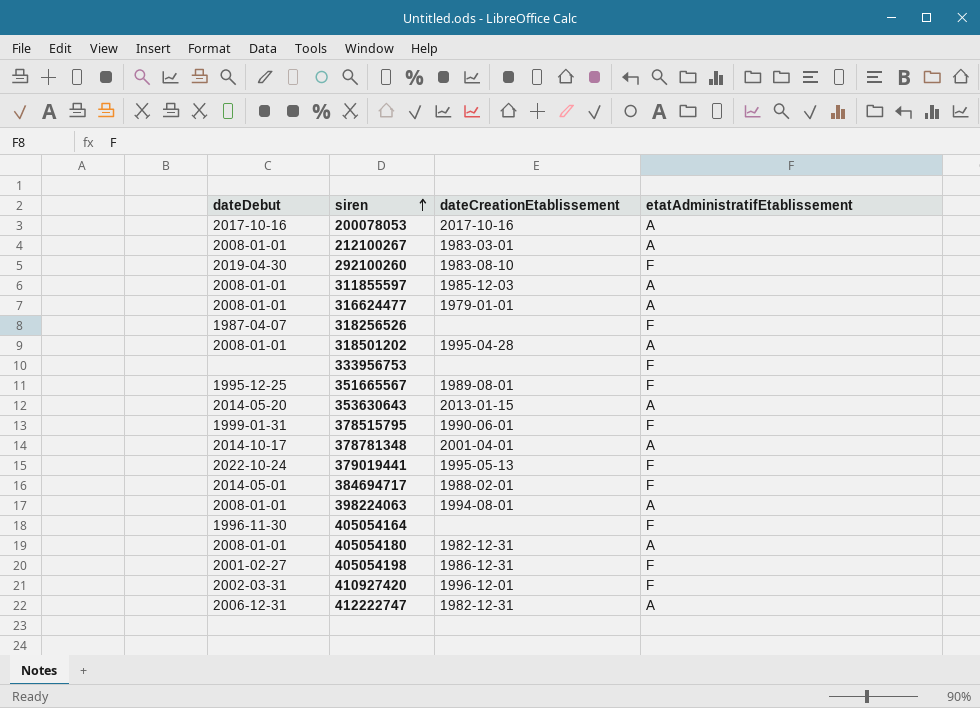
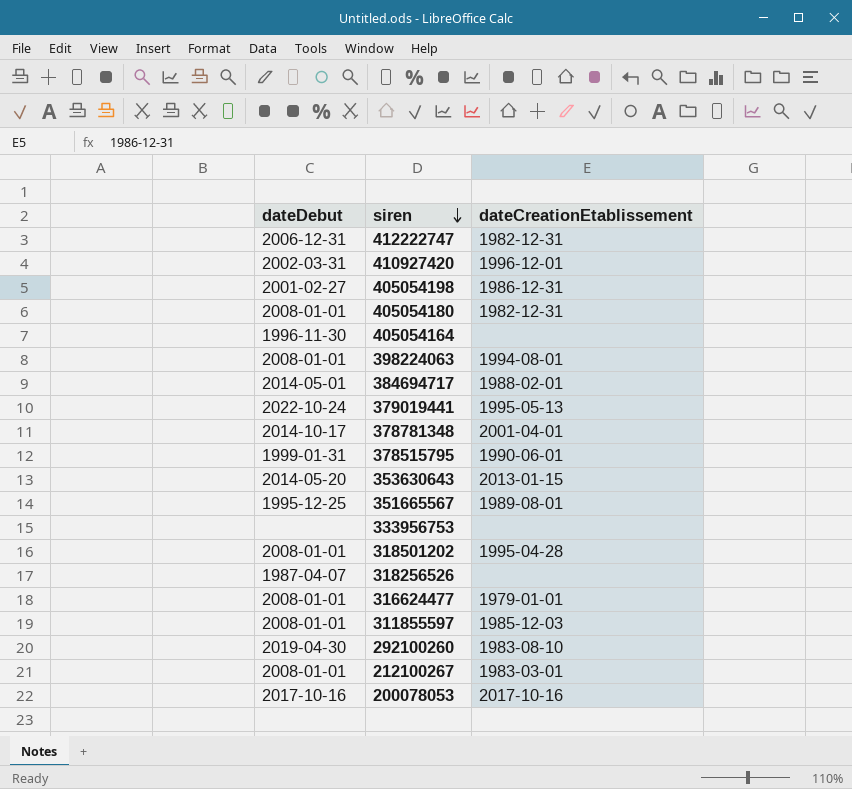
row order: siren ascending -> siren descending
column etatAdministratifEtablissement | position: 4 -> none

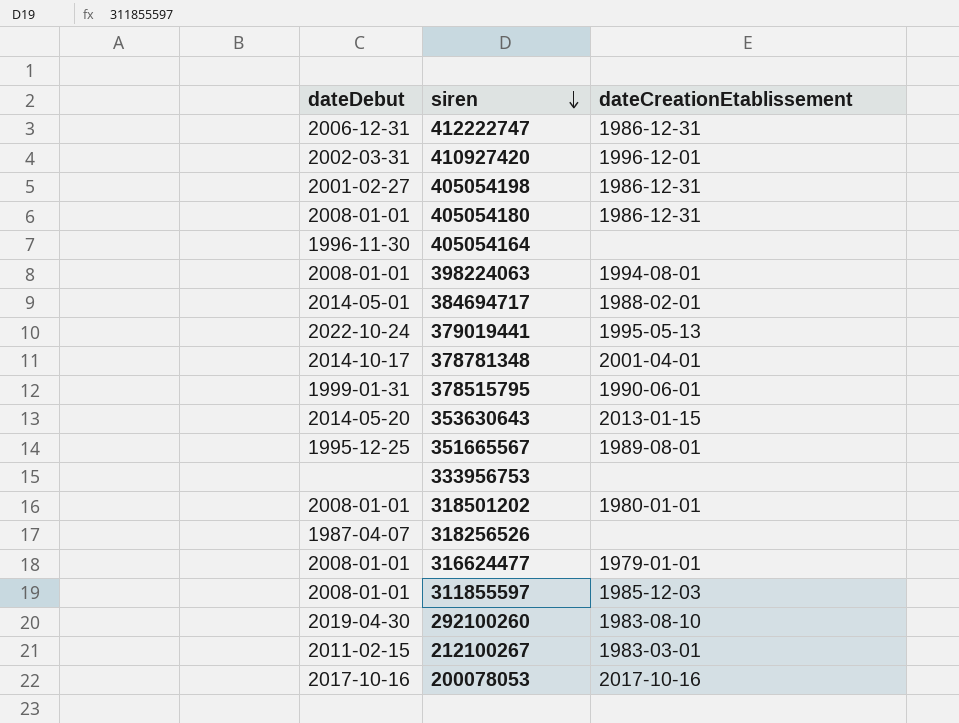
412222747 | dateCreationEtablissement: 1982-12-31 -> 1986-12-31
405054180 | dateCreationEtablissement: 1982-12-31 -> 1986-12-31
318501202 | dateCreationEtablissement: 1995-04-28 -> 1980-01-01
212100267 | dateDebut: 2008-01-01 -> 2011-02-15

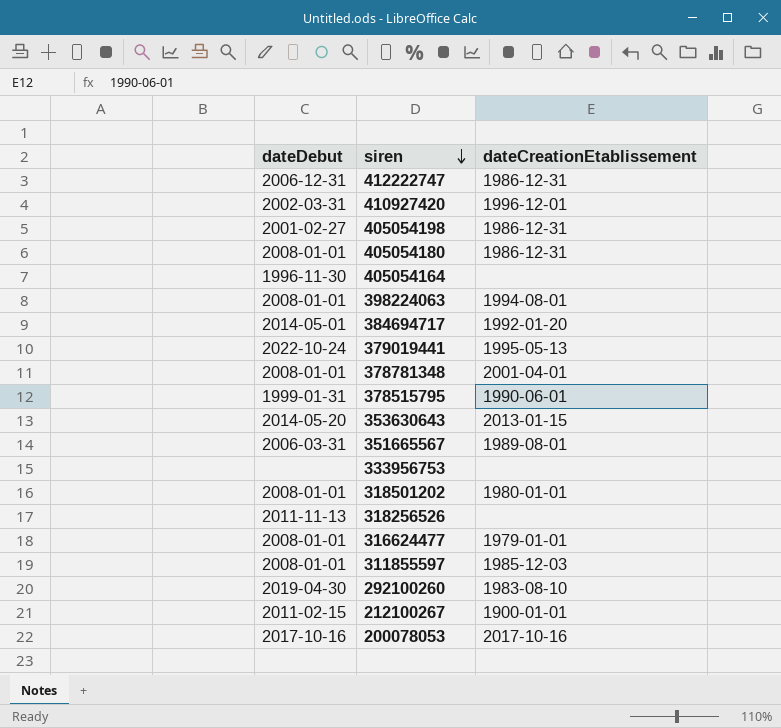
384694717 | dateCreationEtablissement: 1988-02-01 -> 1992-01-20
378781348 | dateDebut: 2014-10-17 -> 2008-01-01
351665567 | dateDebut: 1995-12-25 -> 2006-03-31
318256526 | dateDebut: 1987-04-07 -> 2011-11-13
212100267 | dateCreationEtablissement: 1983-03-01 -> 1900-01-01

